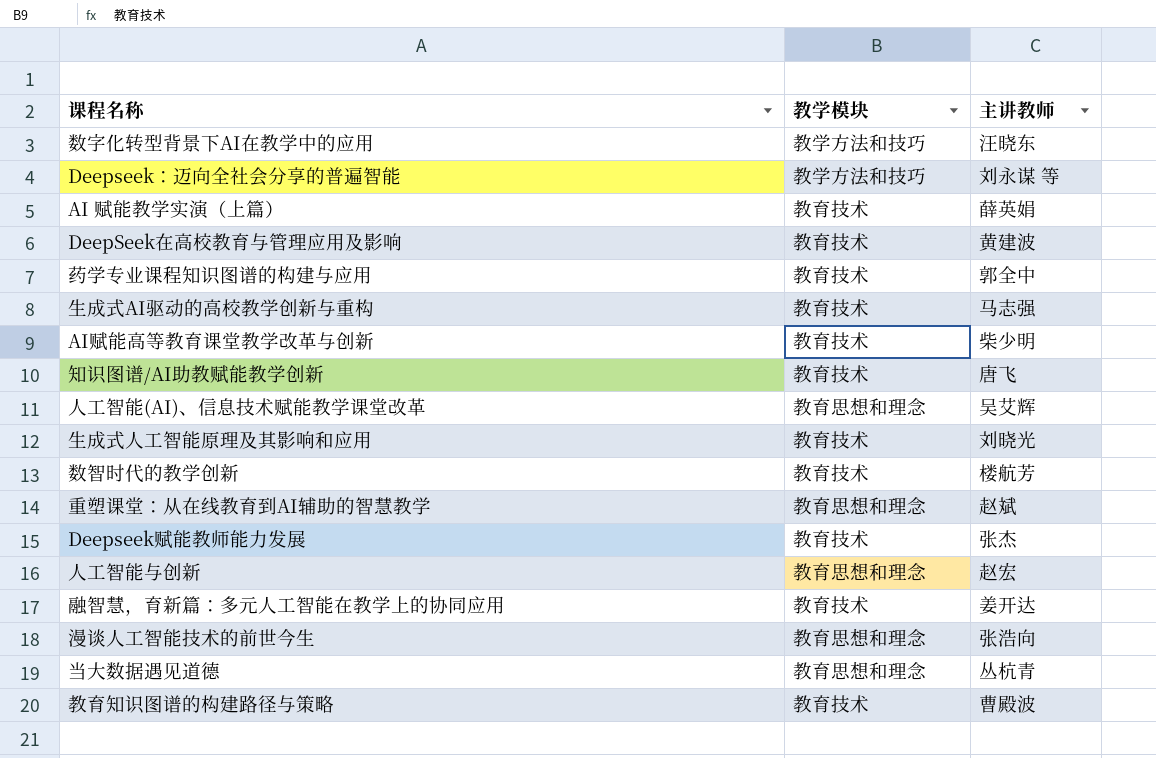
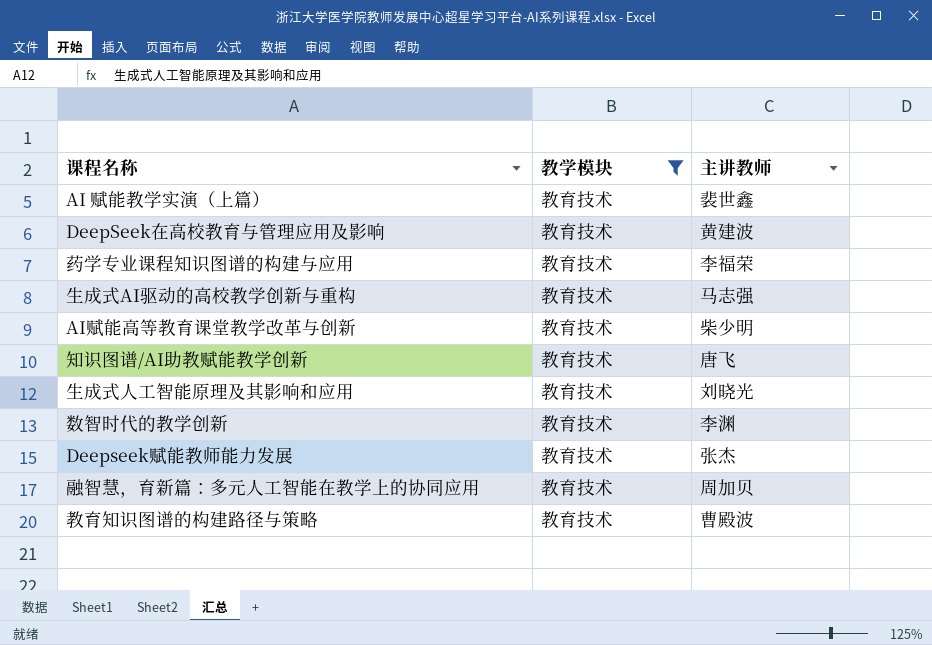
filter: none -> 教学模块 = 教育技术
AI 赋能教学实演（上篇） | 主讲教师: 薛英娟 -> 裴世鑫
药学专业课程知识图谱的构建与应用 | 主讲教师: 郭全中 -> 李福荣
数智时代的教学创新 | 主讲教师: 楼航芳 -> 李渊
融智慧，育新篇：多元人工智能在教学上的协同应用 | 主讲教师: 姜开达 -> 周加贝

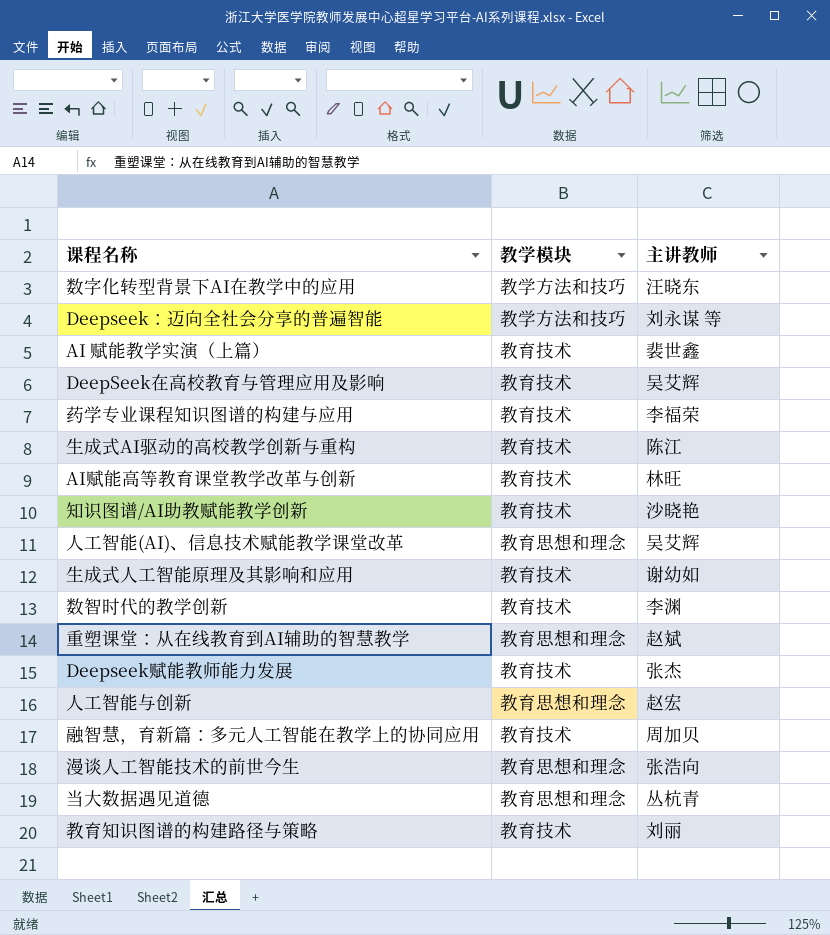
filter: 教学模块 = 教育技术 -> none
DeepSeek在高校教育与管理应用及影响 | 主讲教师: 黄建波 -> 吴艾辉
生成式AI驱动的高校教学创新与重构 | 主讲教师: 马志强 -> 陈江
AI赋能高等教育课堂教学改革与创新 | 主讲教师: 柴少明 -> 林旺
知识图谱/AI助教赋能教学创新 | 主讲教师: 唐飞 -> 沙晓艳
生成式人工智能原理及其影响和应用 | 主讲教师: 刘晓光 -> 谢幼如
教育知识图谱的构建路径与策略 | 主讲教师: 曹殿波 -> 刘丽

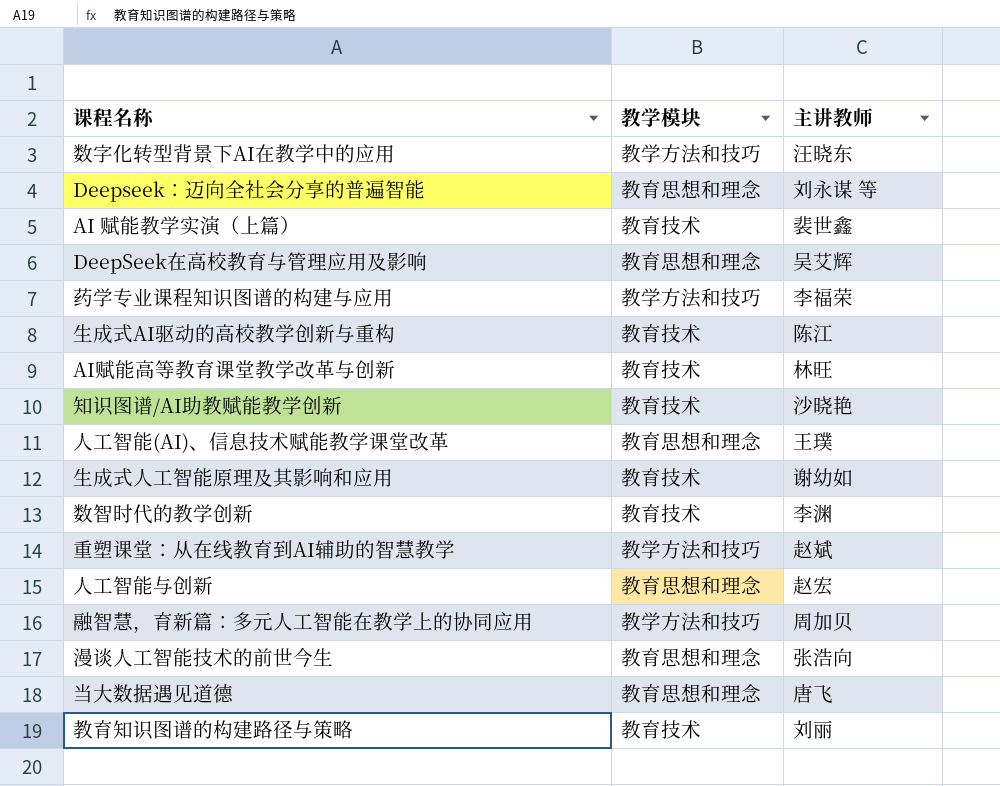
row Deepseek赋能教师能力发展: 教育技术 | 张杰 -> none
Deepseek：迈向全社会分享的普遍智能 | 教学模块: 教学方法和技巧 -> 教育思想和理念
DeepSeek在高校教育与管理应用及影响 | 教学模块: 教育技术 -> 教育思想和理念
药学专业课程知识图谱的构建与应用 | 教学模块: 教育技术 -> 教学方法和技巧
人工智能(AI)、信息技术赋能教学课堂改革 | 主讲教师: 吴艾辉 -> 王璞
重塑课堂：从在线教育到AI辅助的智慧教学 | 教学模块: 教育思想和理念 -> 教学方法和技巧
融智慧，育新篇：多元人工智能在教学上的协同应用 | 教学模块: 教育技术 -> 教学方法和技巧
当大数据遇见道德 | 主讲教师: 丛杭青 -> 唐飞

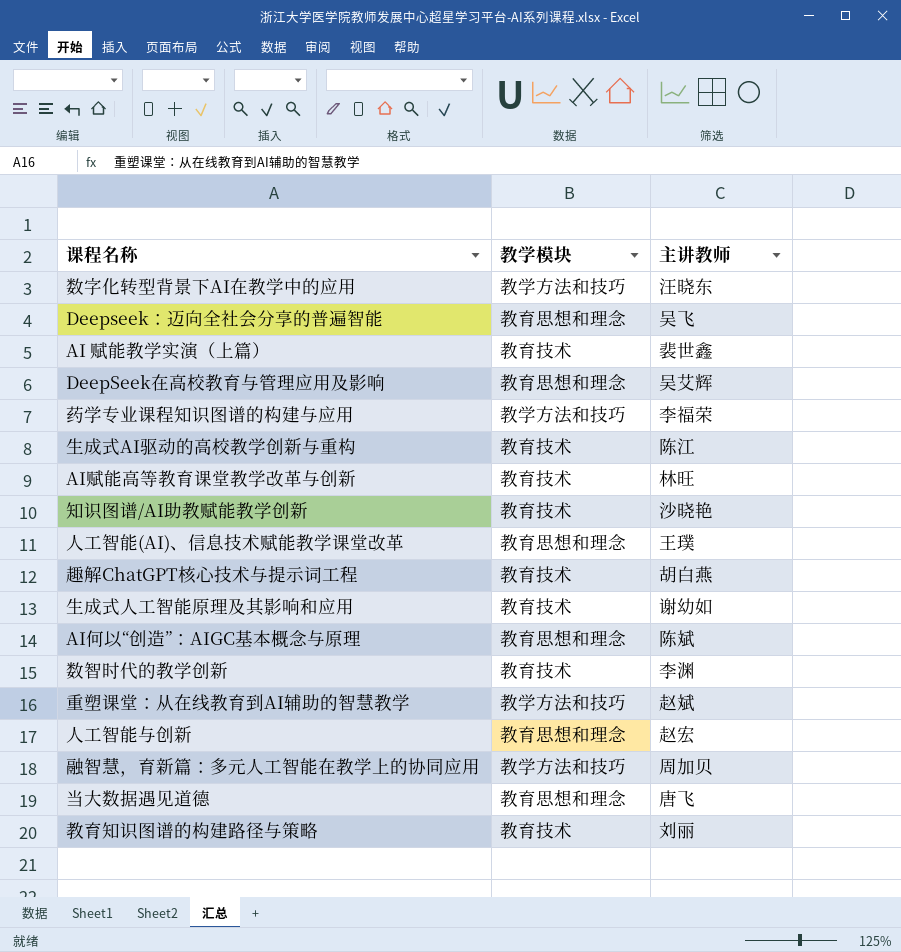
row 漫谈人工智能技术的前世今生: 教育思想和理念 | 张浩向 -> none
Deepseek：迈向全社会分享的普遍智能 | 主讲教师: 刘永谋 等 -> 吴飞
row 趣解ChatGPT核心技术与提示词工程: none -> 教育技术 | 胡白燕
row AI何以“创造”：AIGC基本概念与原理: none -> 教育思想和理念 | 陈斌

